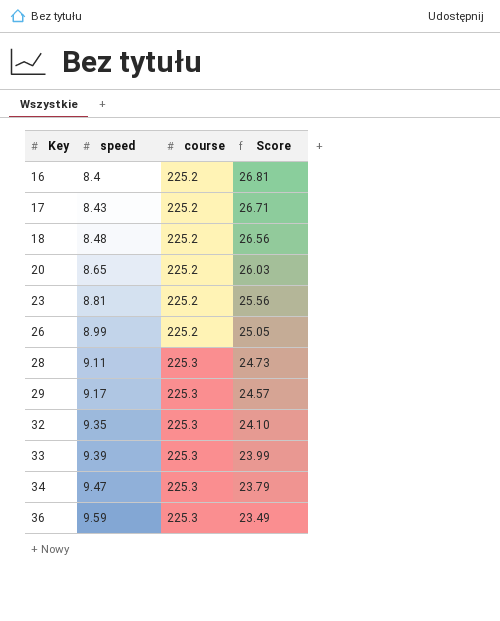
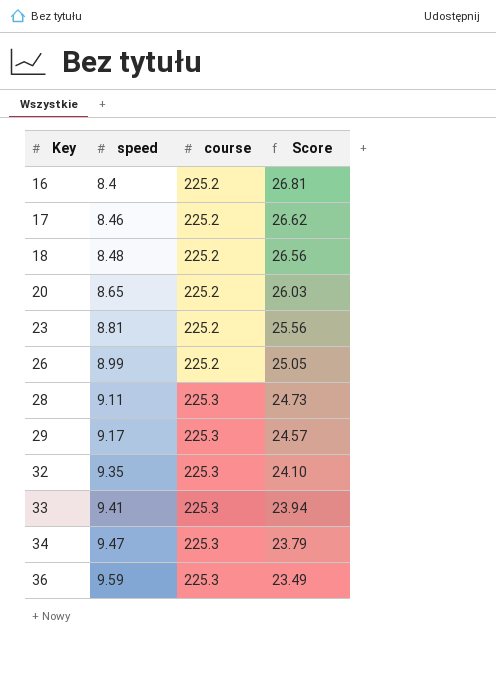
17 | speed: 8.43 -> 8.46
17 | Score: 26.71 -> 26.62
33 | speed: 9.39 -> 9.41
33 | Score: 23.99 -> 23.94

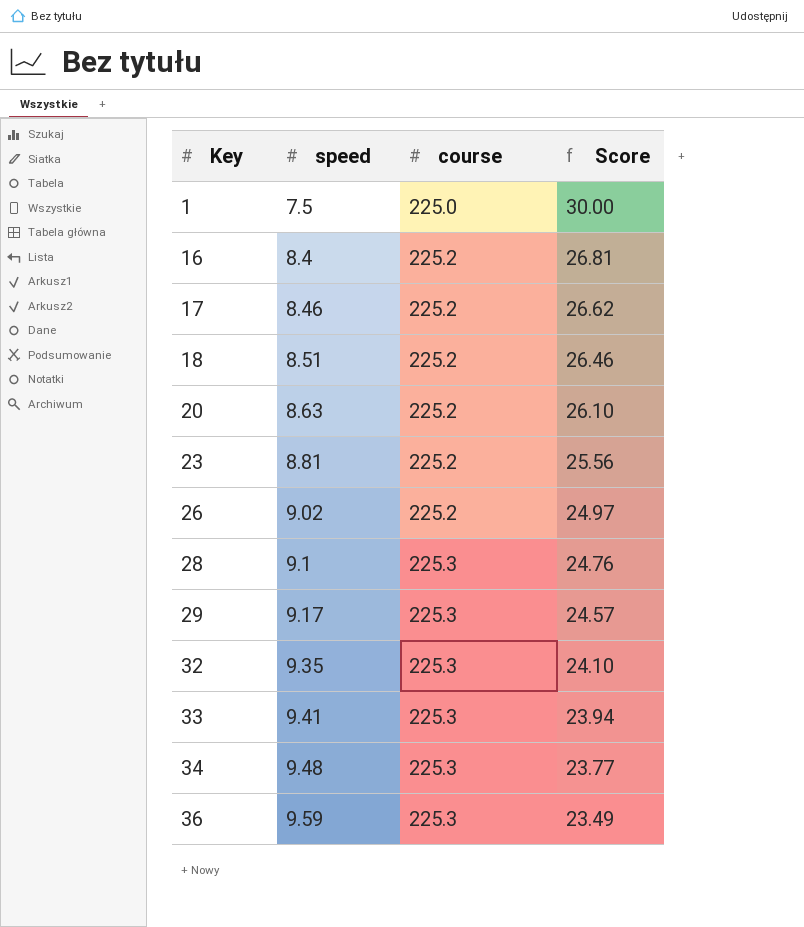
row 1: none -> 7.5 | 225.0 | 30.00
18 | speed: 8.48 -> 8.51
18 | Score: 26.56 -> 26.46
20 | speed: 8.65 -> 8.63
20 | Score: 26.03 -> 26.10
26 | speed: 8.99 -> 9.02
26 | Score: 25.05 -> 24.97
28 | speed: 9.11 -> 9.1
28 | Score: 24.73 -> 24.76
34 | speed: 9.47 -> 9.48
34 | Score: 23.79 -> 23.77

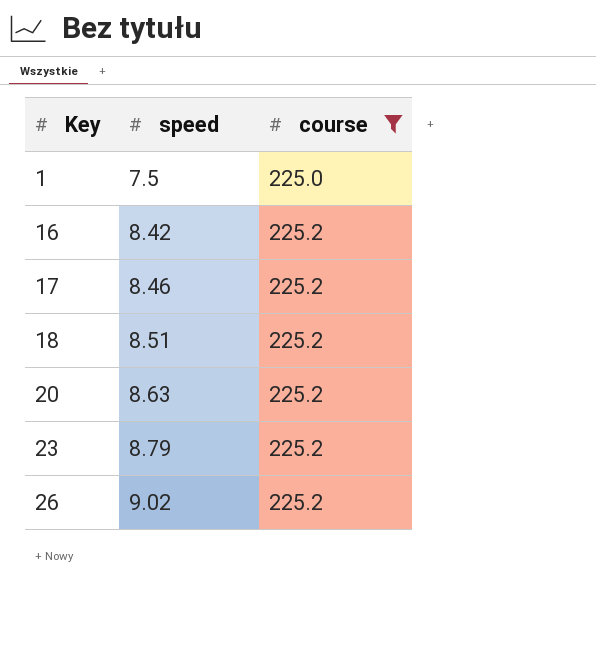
filter: none -> course != 225.3
column Score | formula: [course] / [speed] -> none
16 | speed: 8.4 -> 8.42
23 | speed: 8.81 -> 8.79

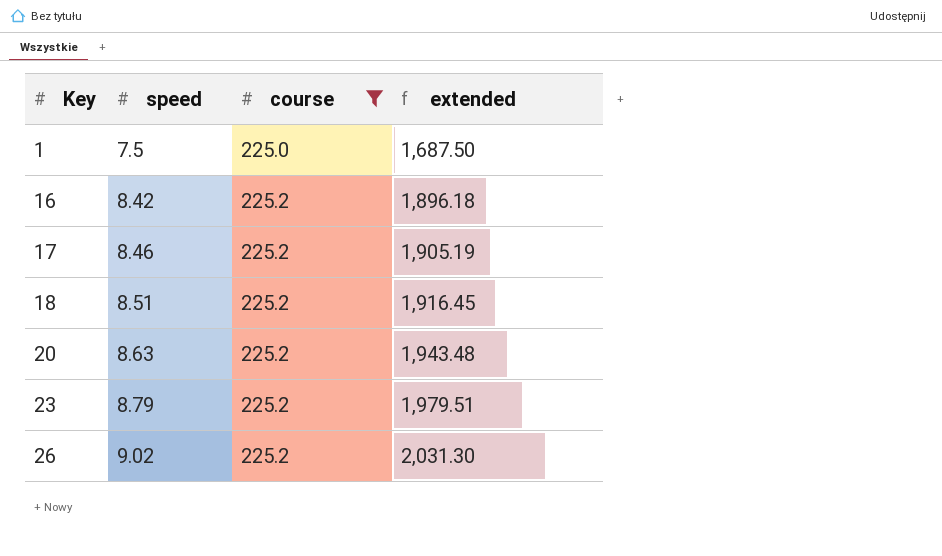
column extended | formula: none -> [speed] * [course]

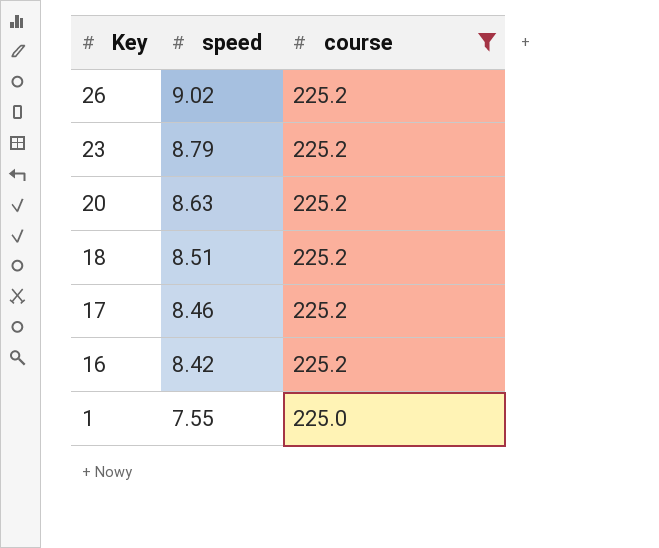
row order: Key ascending -> Key descending
column extended | formula: [speed] * [course] -> none
1 | speed: 7.5 -> 7.55

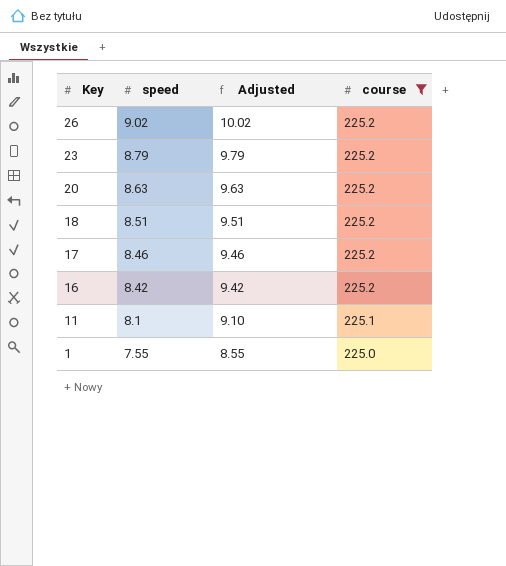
column Adjusted | formula: none -> [speed] + 1
row 11: none -> 8.1 | 9.10 | 225.1

